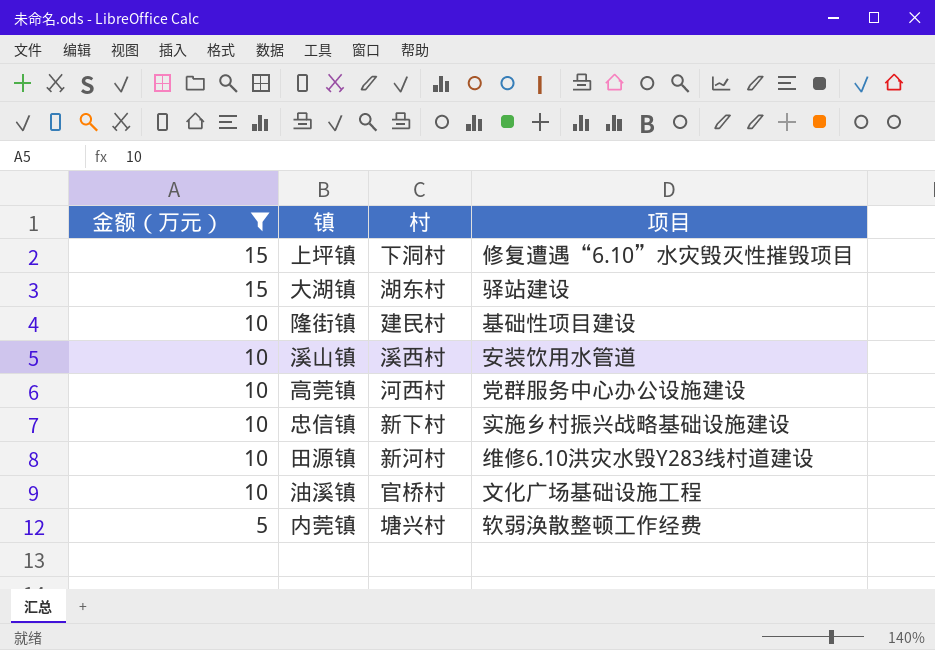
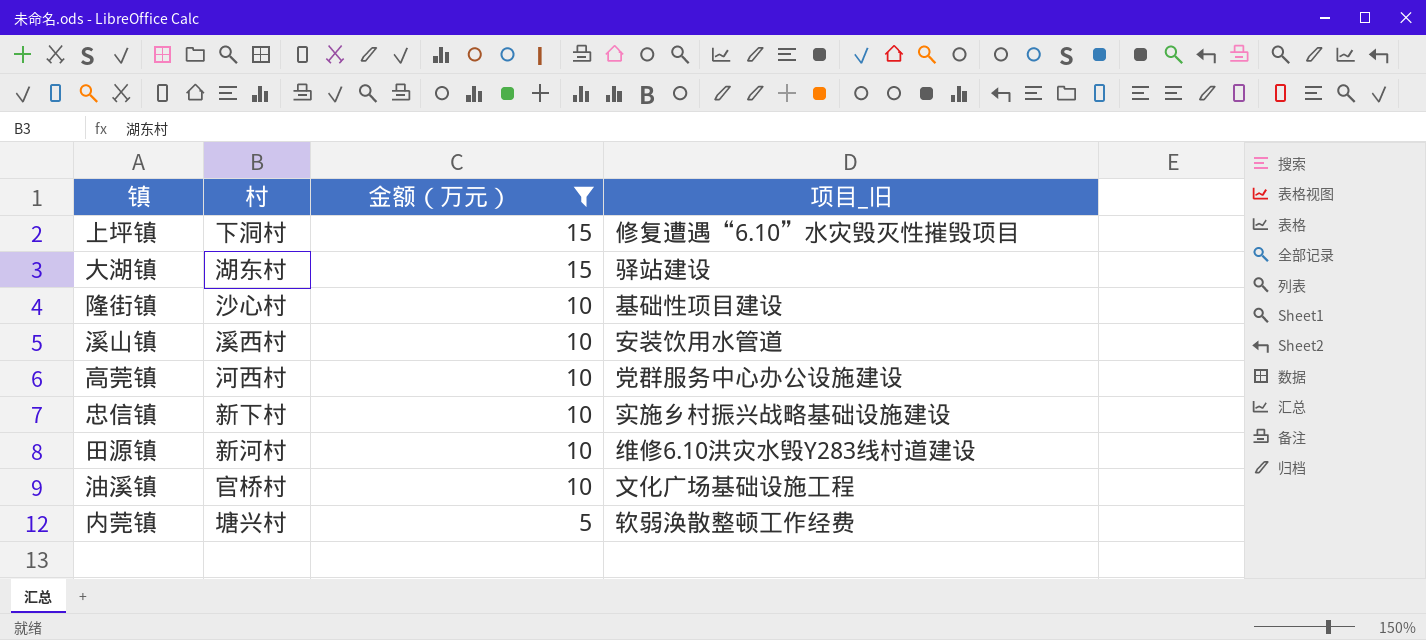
column 金额（万元） | position: 1 -> 3
column name: 项目 -> 项目_旧
隆街镇 | 村: 建民村 -> 沙心村

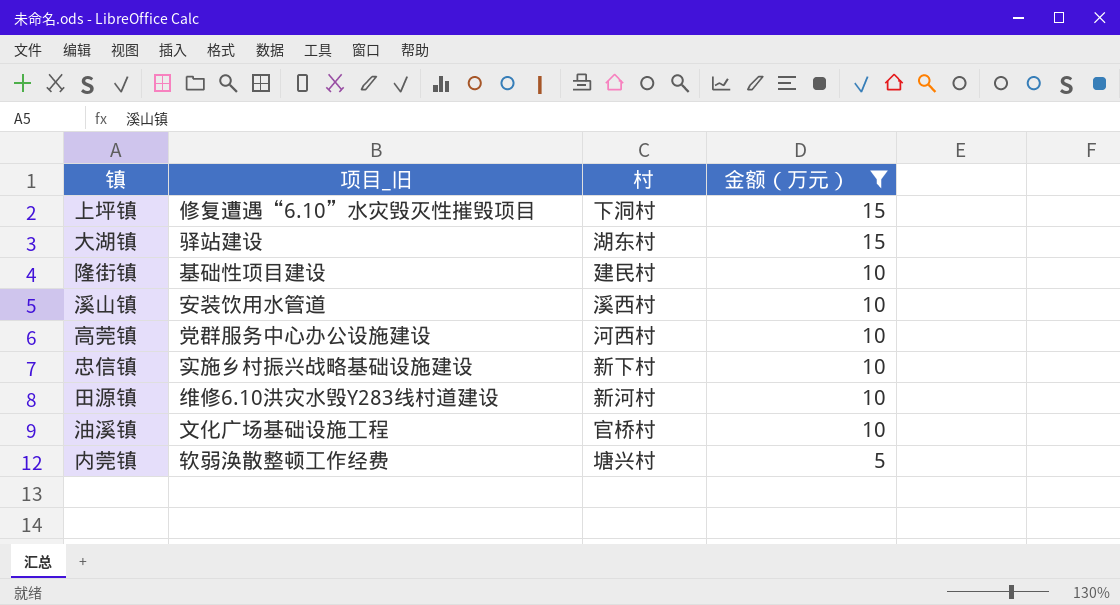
column 项目_旧 | position: 4 -> 2
隆街镇 | 村: 沙心村 -> 建民村

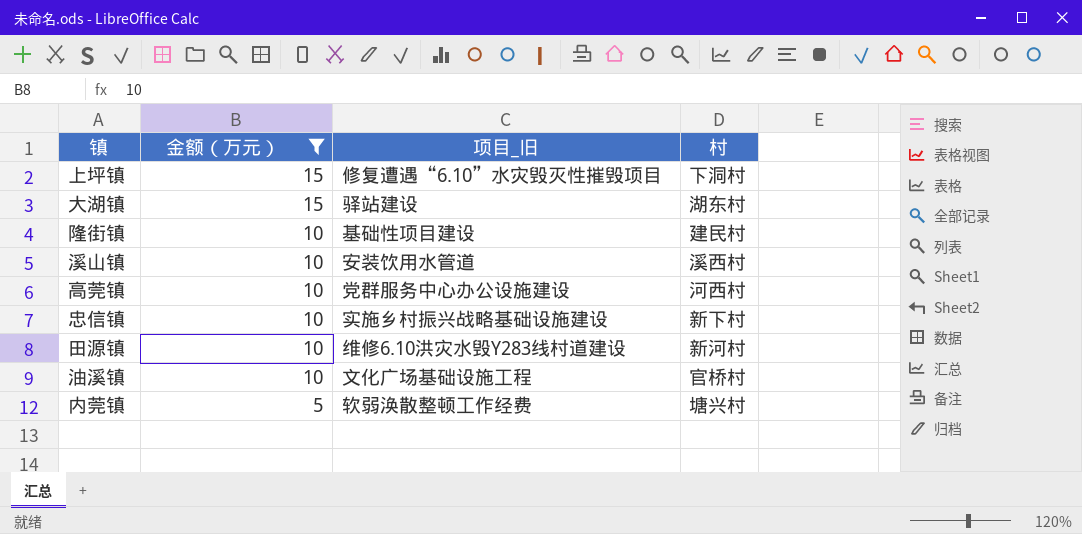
column 金额（万元） | position: 4 -> 2

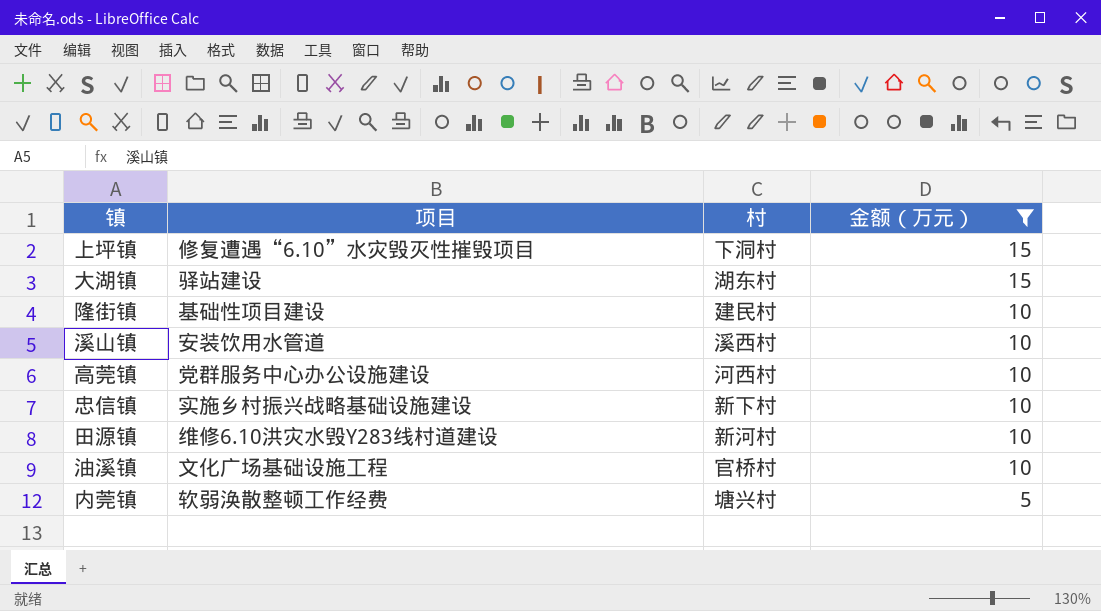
column name: 项目_旧 -> 项目
column 金额（万元） | position: 2 -> 4

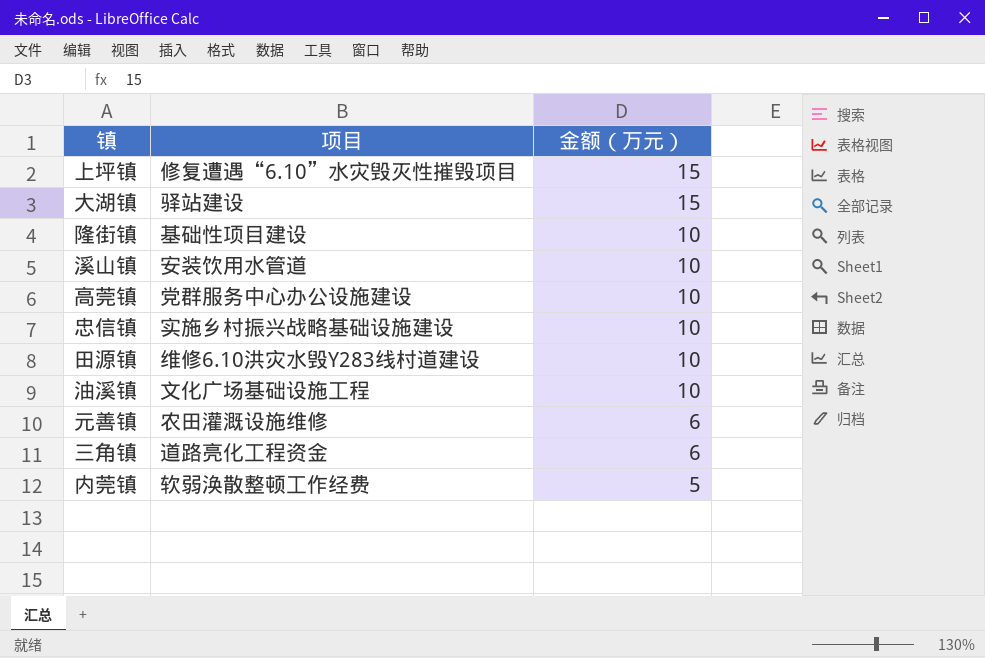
filter: 金额（万元） != 6 -> none
column 村 | position: 3 -> none

